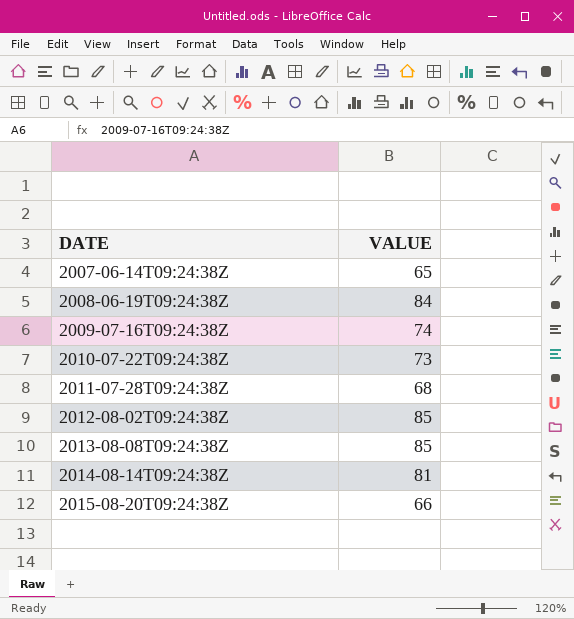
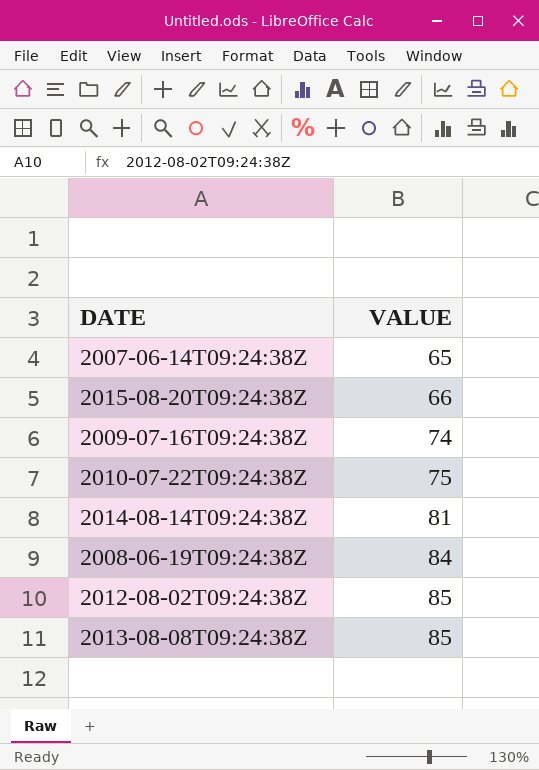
row order: DATE ascending -> VALUE ascending
row 2011-07-28T09:24:38Z: 68 -> none
2010-07-22T09:24:38Z | VALUE: 73 -> 75

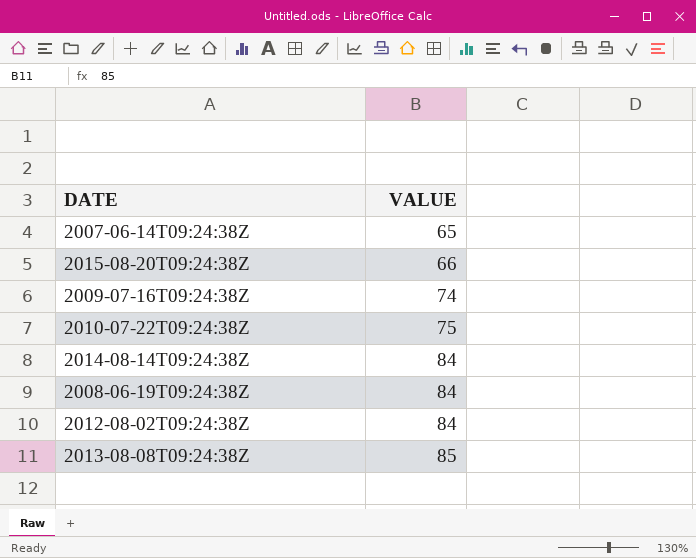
2014-08-14T09:24:38Z | VALUE: 81 -> 84
2012-08-02T09:24:38Z | VALUE: 85 -> 84

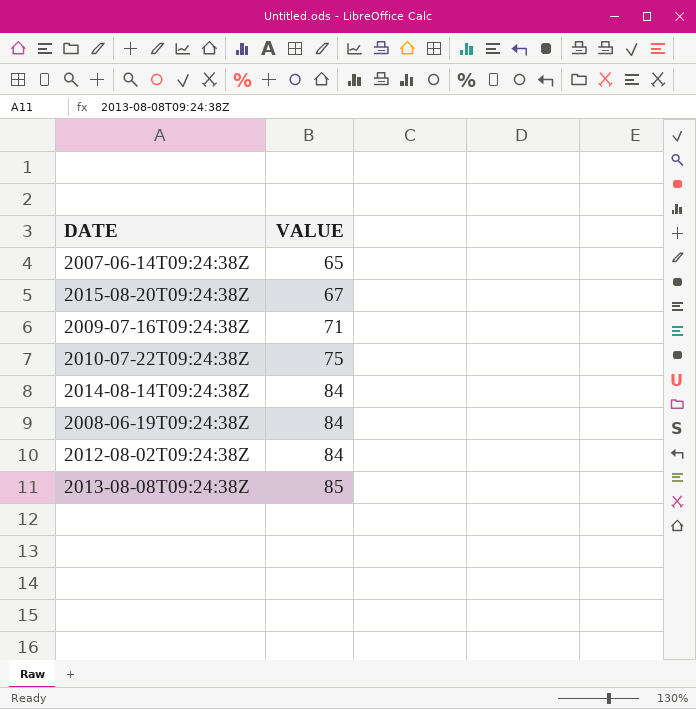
2015-08-20T09:24:38Z | VALUE: 66 -> 67
2009-07-16T09:24:38Z | VALUE: 74 -> 71

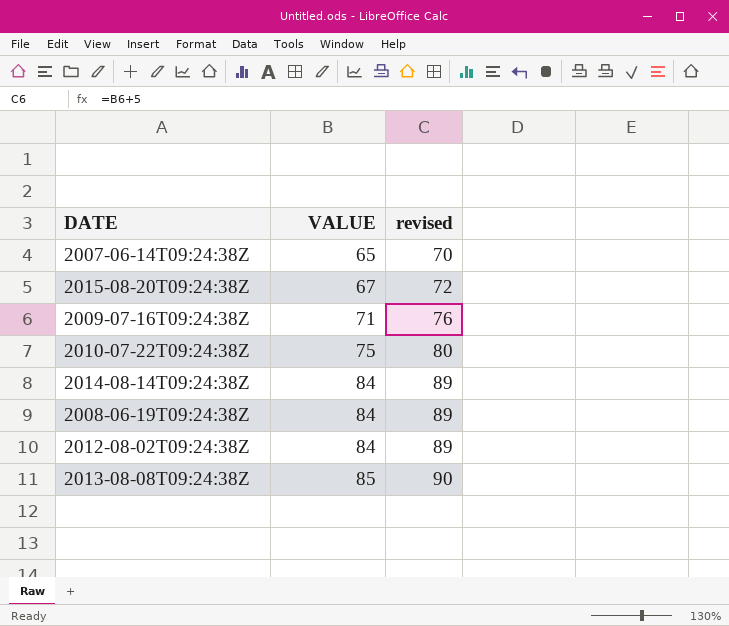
column revised | formula: none -> [VALUE] + 5

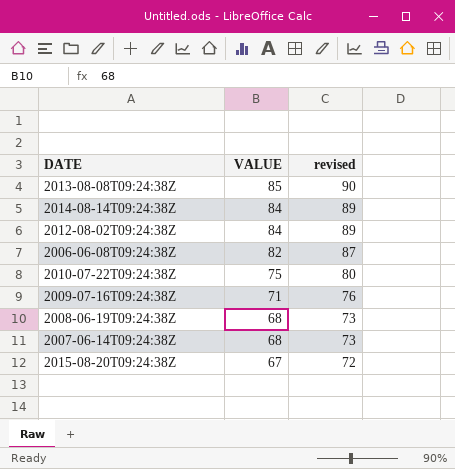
row order: VALUE ascending -> VALUE descending
row 2006-06-08T09:24:38Z: none -> 82 | 87
2008-06-19T09:24:38Z | VALUE: 84 -> 68
2008-06-19T09:24:38Z | revised: 89 -> 73
2007-06-14T09:24:38Z | VALUE: 65 -> 68
2007-06-14T09:24:38Z | revised: 70 -> 73

